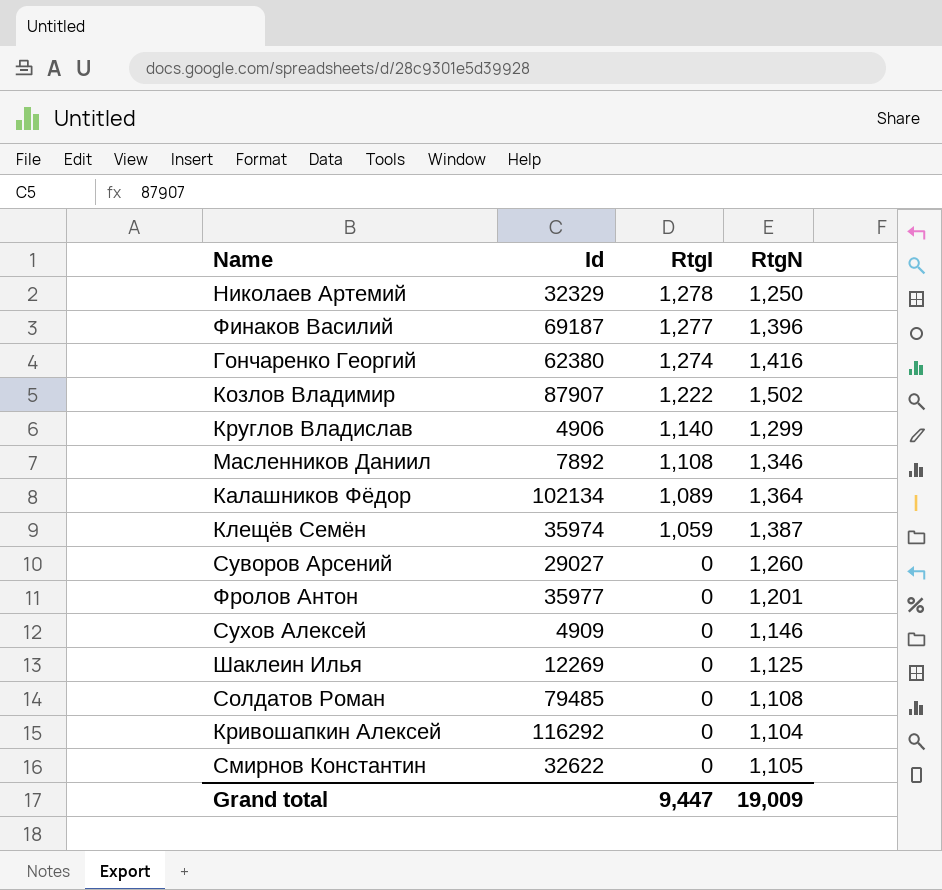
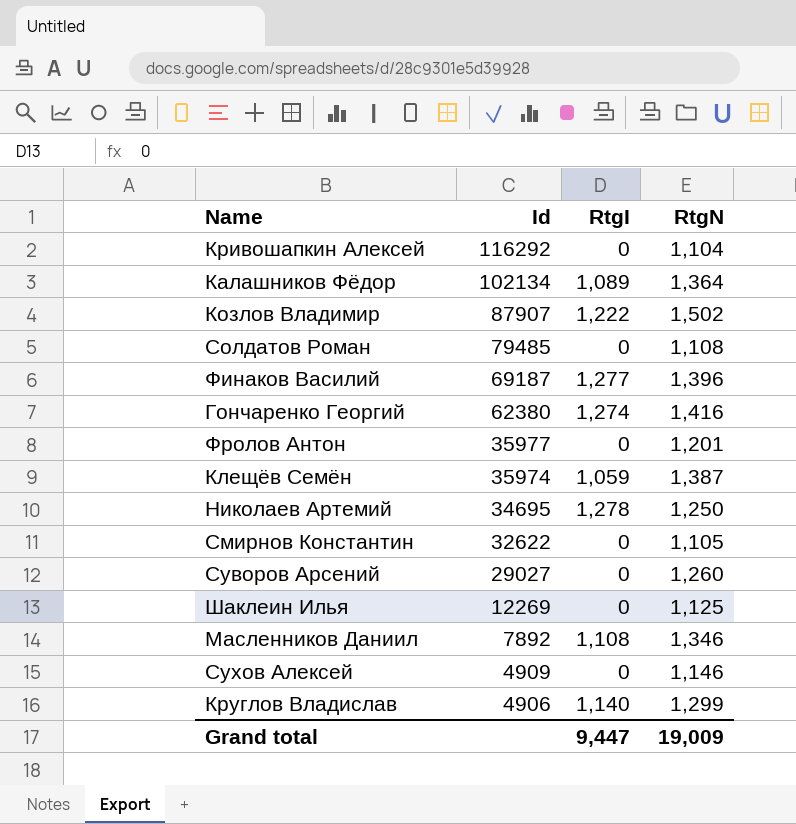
row order: RtgI descending -> Id descending
Николаев Артемий | Id: 32329 -> 34695

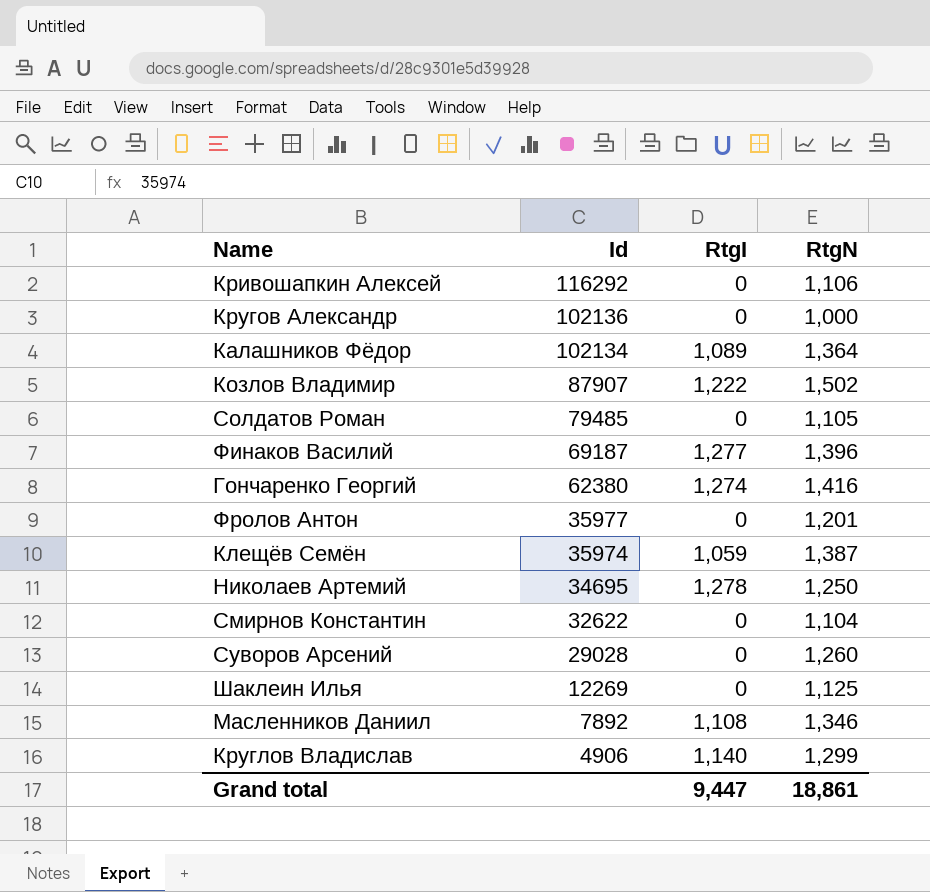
row Сухов Алексей: 4909 | 0 | 1,146 -> none
Кривошапкин Алексей | RtgN: 1,104 -> 1,106
row Кругов Александр: none -> 102136 | 0 | 1,000
Солдатов Роман | RtgN: 1,108 -> 1,105
Смирнов Константин | RtgN: 1,105 -> 1,104
Суворов Арсений | Id: 29027 -> 29028
Grand total | RtgN: 19,009 -> 18,861

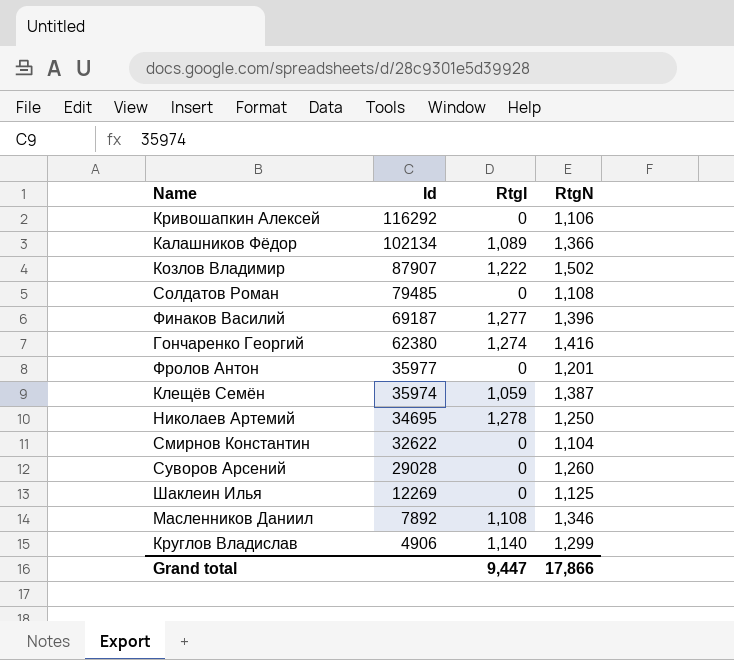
row Кругов Александр: 102136 | 0 | 1,000 -> none
Калашников Фёдор | RtgN: 1,364 -> 1,366
Солдатов Роман | RtgN: 1,105 -> 1,108
Grand total | RtgN: 18,861 -> 17,866

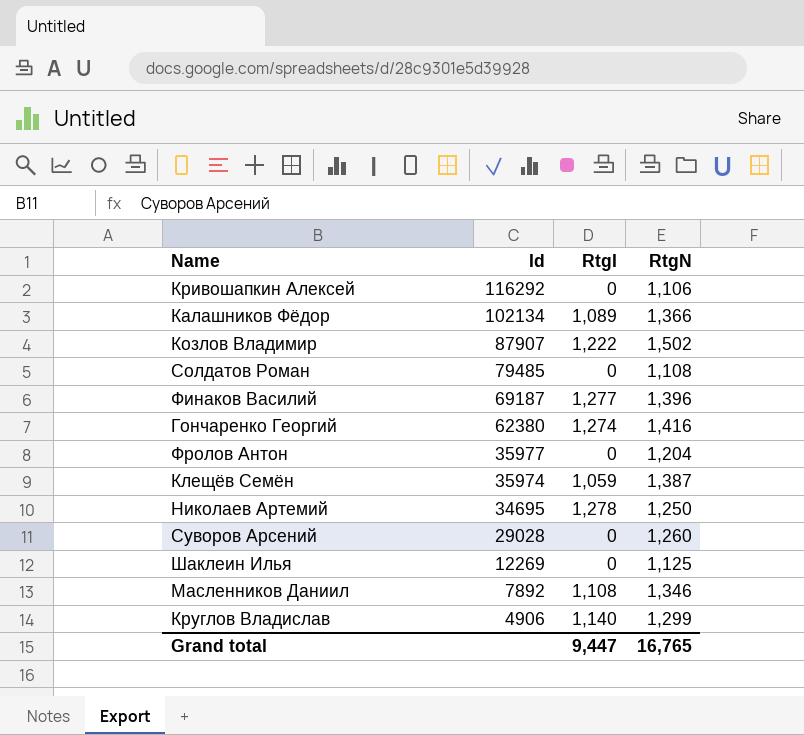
row Смирнов Константин: 32622 | 0 | 1,104 -> none
Фролов Антон | RtgN: 1,201 -> 1,204
Grand total | RtgN: 17,866 -> 16,765

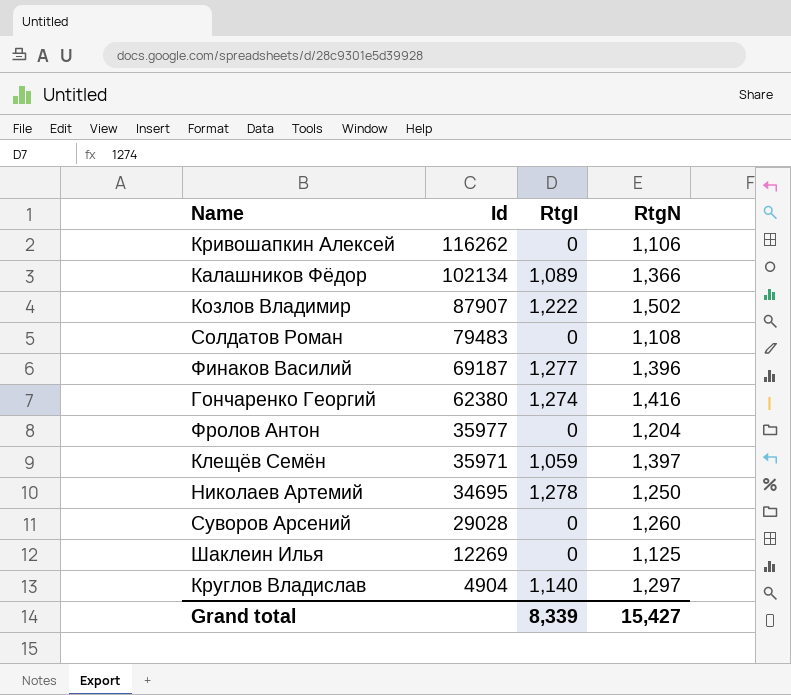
row Масленников Даниил: 7892 | 1,108 | 1,346 -> none
Кривошапкин Алексей | Id: 116292 -> 116262
Солдатов Роман | Id: 79485 -> 79483
Клещёв Семён | Id: 35974 -> 35971
Клещёв Семён | RtgN: 1,387 -> 1,397
Круглов Владислав | Id: 4906 -> 4904
Круглов Владислав | RtgN: 1,299 -> 1,297
Grand total | RtgI: 9,447 -> 8,339
Grand total | RtgN: 16,765 -> 15,427

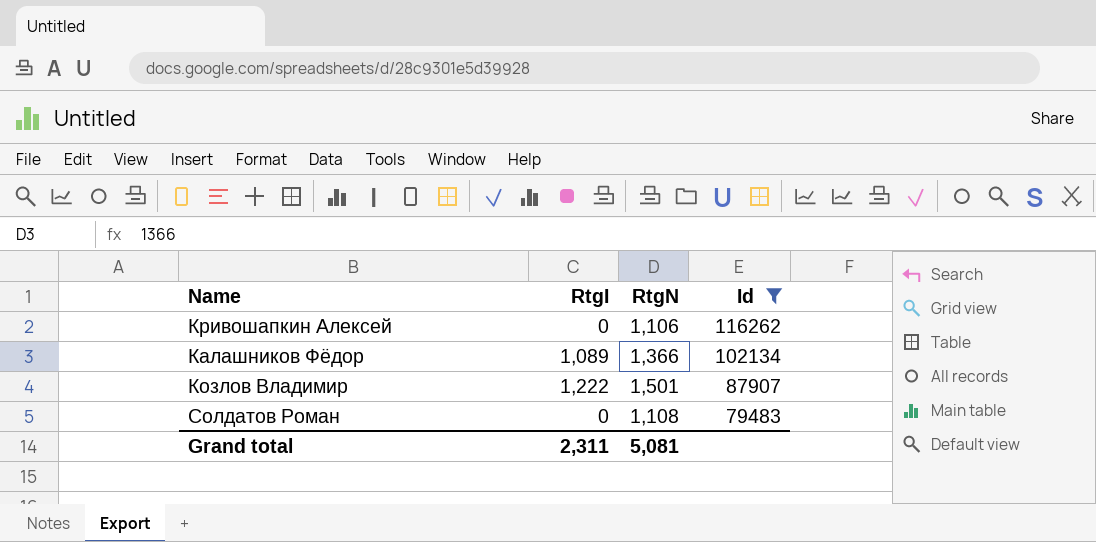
filter: none -> Id >= 79483
column Id | position: 2 -> 4
Козлов Владимир | RtgN: 1,502 -> 1,501
Grand total | RtgI: 8,339 -> 2,311
Grand total | RtgN: 15,427 -> 5,081

